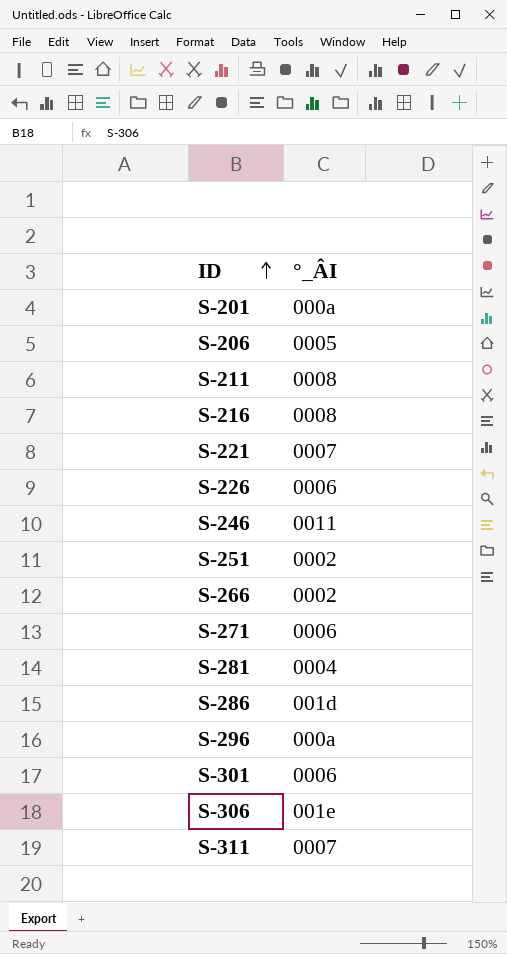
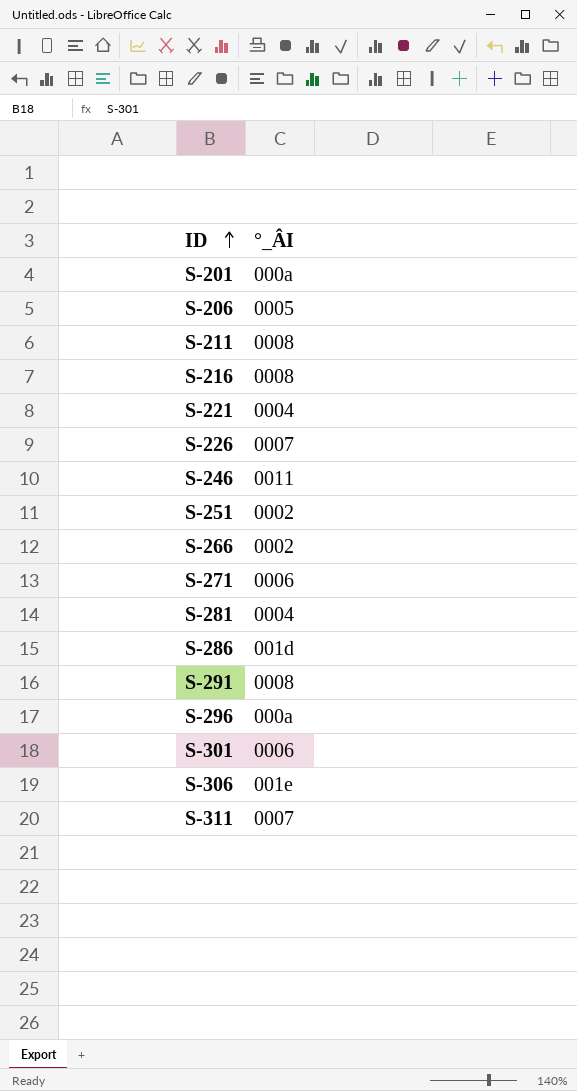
S-221 | °_ÂI: 0007 -> 0004
S-226 | °_ÂI: 0006 -> 0007
row S-291: none -> 0008

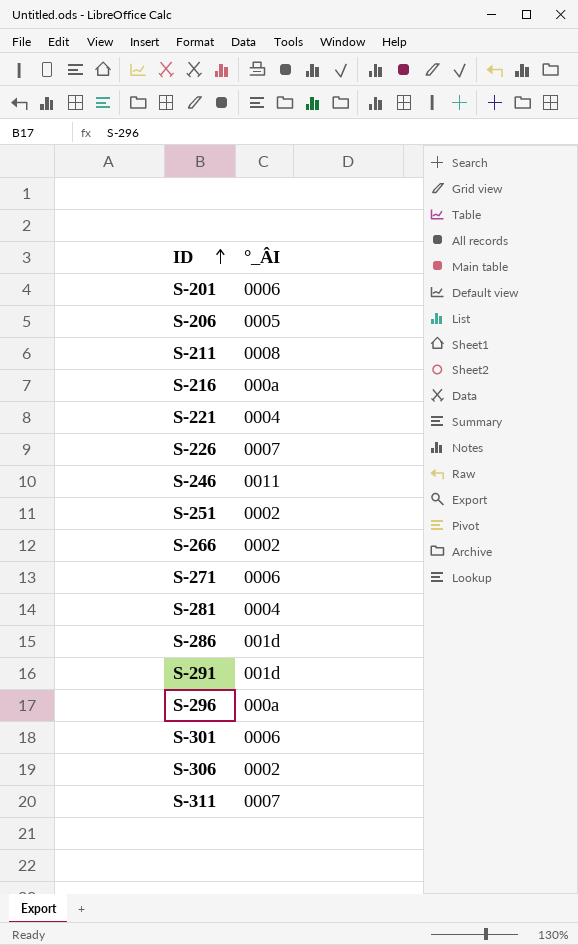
S-201 | °_ÂI: 000a -> 0006
S-216 | °_ÂI: 0008 -> 000a
S-291 | °_ÂI: 0008 -> 001d
S-306 | °_ÂI: 001e -> 0002

